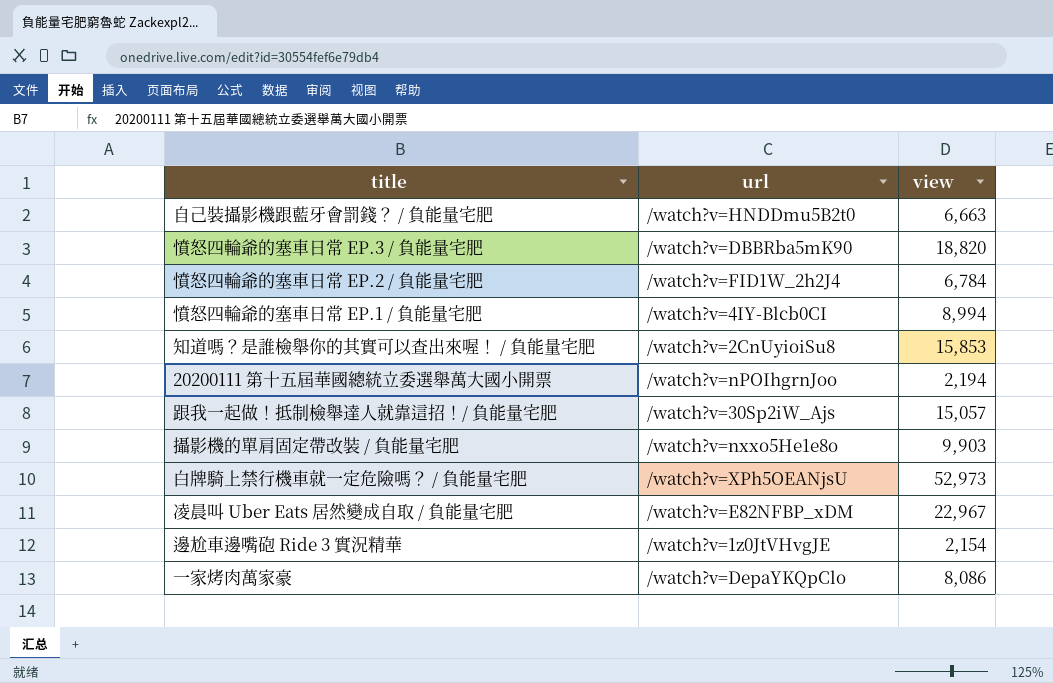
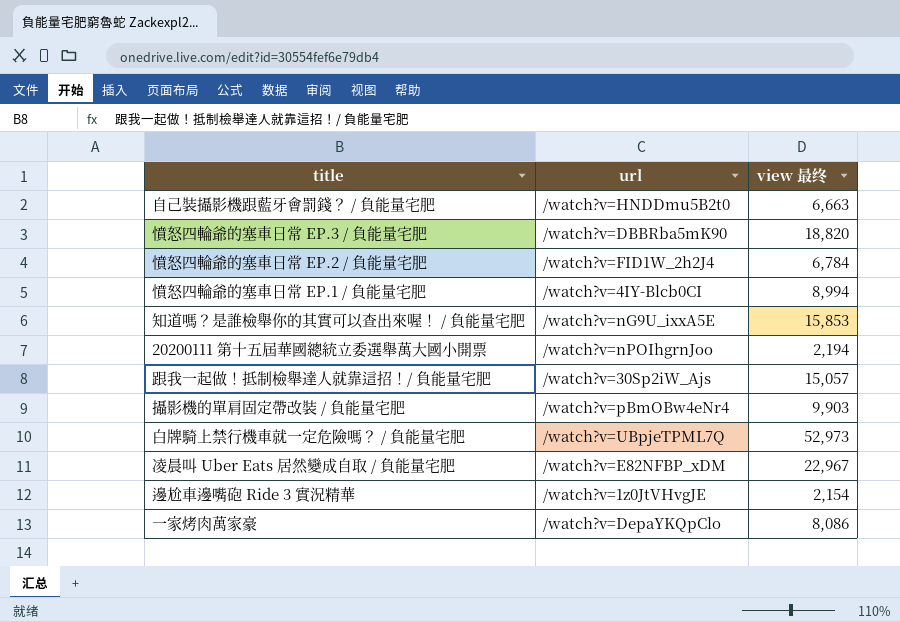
column name: view -> view 最终
知道嗎？是誰檢舉你的其實可以查出來喔！ / 負能量宅肥 | url: /watch?v=2CnUyioiSu8 -> /watch?v=nG9U_ixxA5E
攝影機的單肩固定帶改裝 / 負能量宅肥 | url: /watch?v=nxxo5He1e8o -> /watch?v=pBmOBw4eNr4
白牌騎上禁行機車就一定危險嗎？ / 負能量宅肥 | url: /watch?v=XPh5OEANjsU -> /watch?v=UBpjeTPML7Q

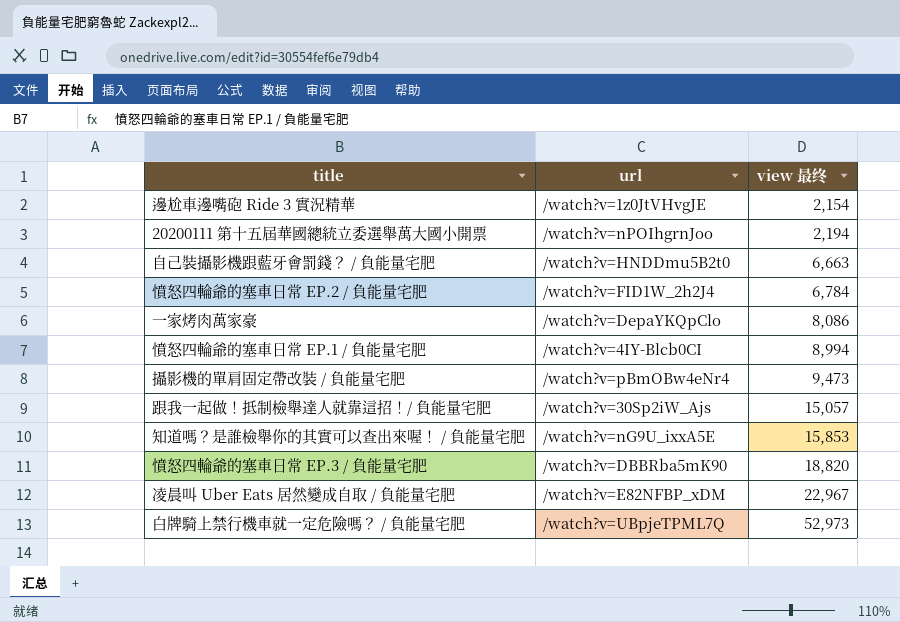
row order: none -> view 最终 ascending
攝影機的單肩固定帶改裝 / 負能量宅肥 | view 最终: 9,903 -> 9,473

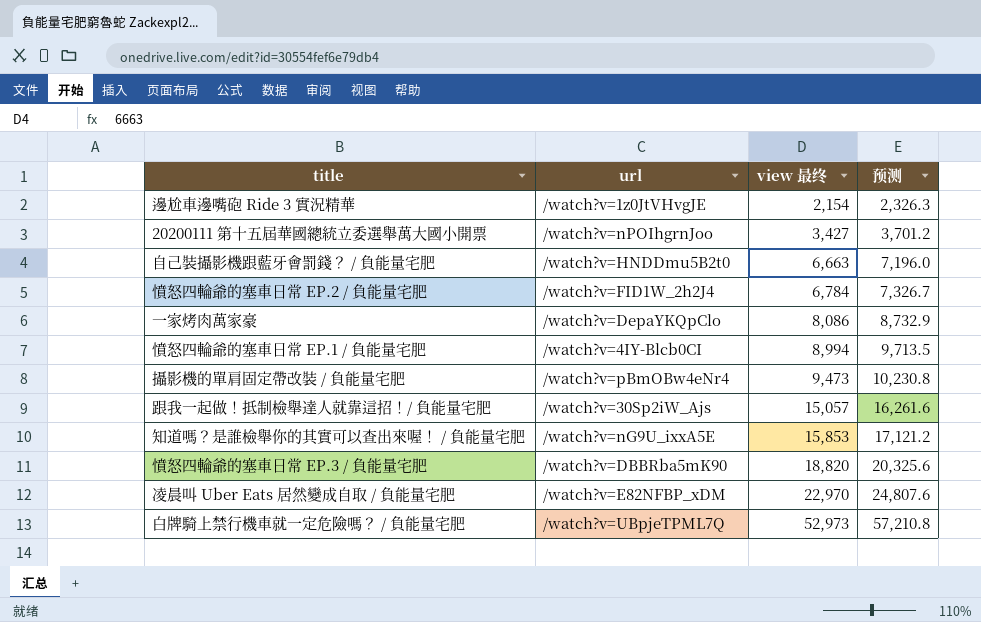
column 预测 | formula: none -> [view 最终] * 1.08
20200111 第十五屆華國總統立委選舉萬大國小開票 | view 最终: 2,194 -> 3,427
凌晨叫 Uber Eats 居然變成自取 / 負能量宅肥 | view 最终: 22,967 -> 22,970

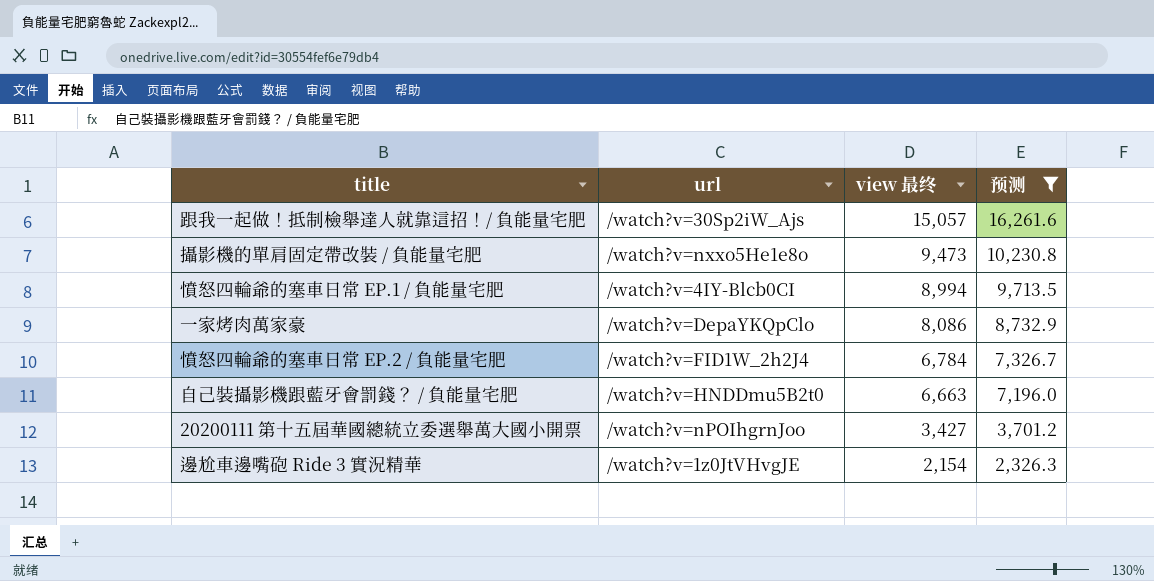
filter: none -> 预测 <= 16,261.6
row order: view 最终 ascending -> view 最终 descending
攝影機的單肩固定帶改裝 / 負能量宅肥 | url: /watch?v=pBmOBw4eNr4 -> /watch?v=nxxo5He1e8o

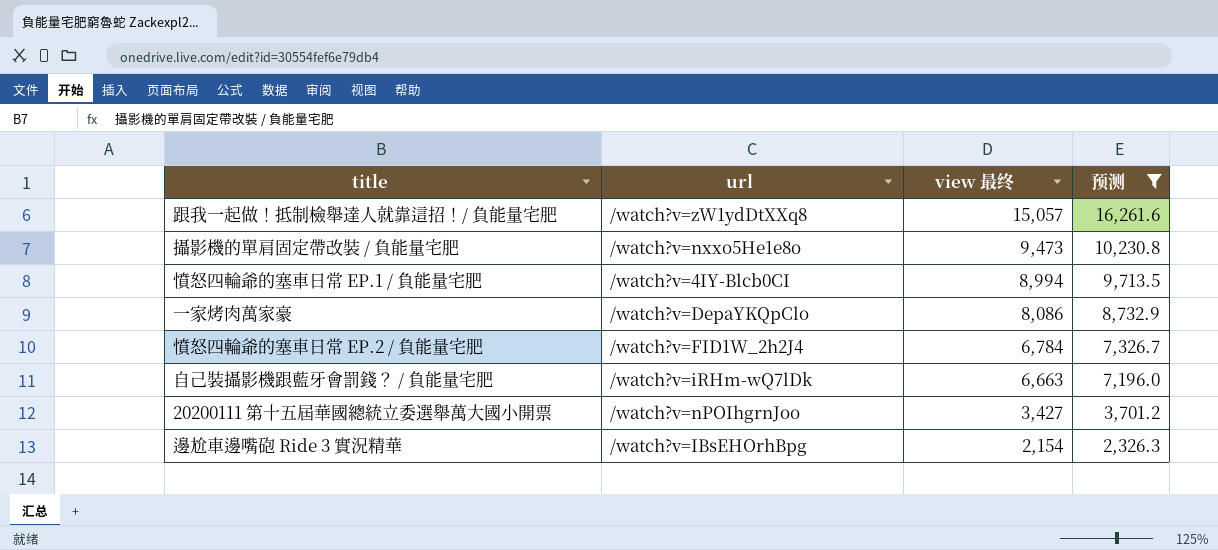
跟我一起做！抵制檢舉達人就靠這招！/ 負能量宅肥 | url: /watch?v=30Sp2iW_Ajs -> /watch?v=zW1ydDtXXq8
自己裝攝影機跟藍牙會罰錢？ / 負能量宅肥 | url: /watch?v=HNDDmu5B2t0 -> /watch?v=iRHm-wQ7lDk
邊尬車邊嘴砲 Ride 3 實況精華 | url: /watch?v=1z0JtVHvgJE -> /watch?v=IBsEHOrhBpg

